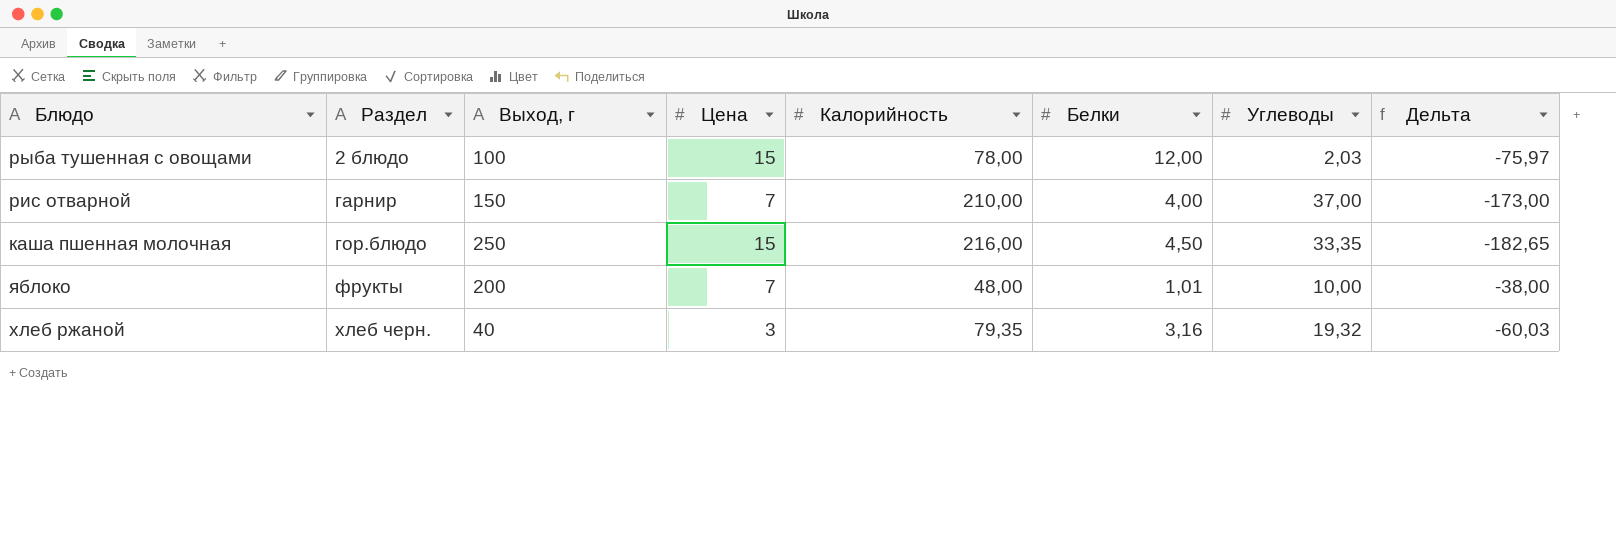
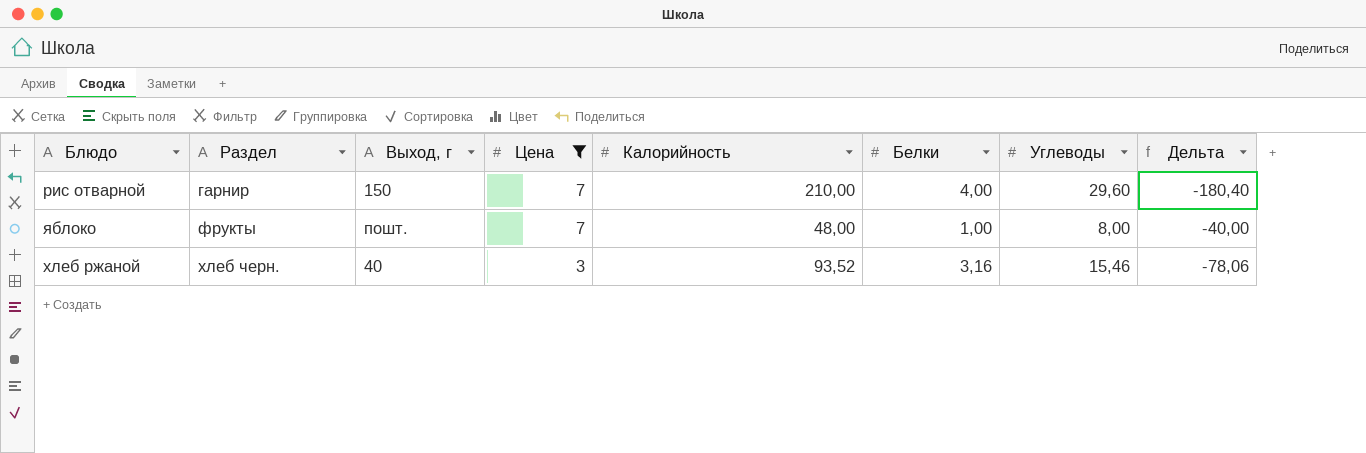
filter: none -> Цена != 15
рис отварной | Углеводы: 37,00 -> 29,60
рис отварной | Дельта: -173,00 -> -180,40
яблоко | Выход, г: 200 -> пошт.
яблоко | Белки: 1,01 -> 1,00
яблоко | Углеводы: 10,00 -> 8,00
яблоко | Дельта: -38,00 -> -40,00
хлеб ржаной | Калорийность: 79,35 -> 93,52
хлеб ржаной | Углеводы: 19,32 -> 15,46
хлеб ржаной | Дельта: -60,03 -> -78,06

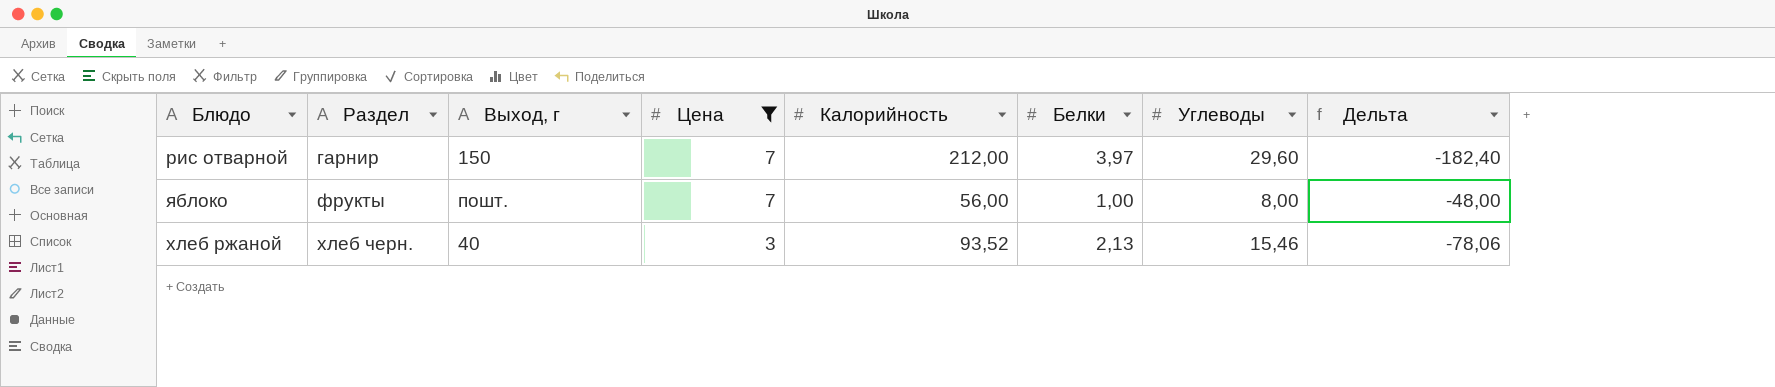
рис отварной | Калорийность: 210,00 -> 212,00
рис отварной | Белки: 4,00 -> 3,97
рис отварной | Дельта: -180,40 -> -182,40
яблоко | Калорийность: 48,00 -> 56,00
яблоко | Дельта: -40,00 -> -48,00
хлеб ржаной | Белки: 3,16 -> 2,13

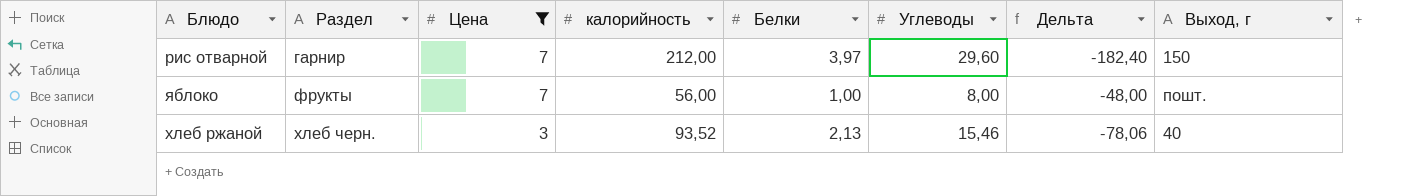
column name: Калорийность -> калорийность
column Выход, г | position: 3 -> 8

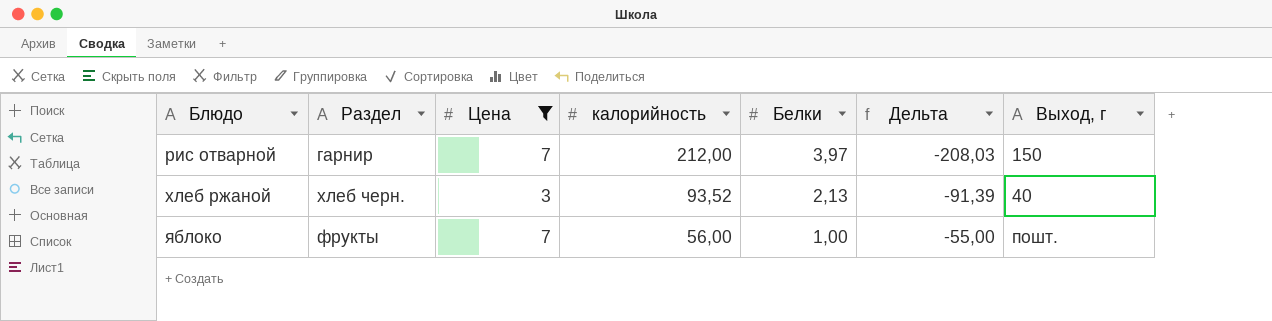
row order: Раздел ascending -> Блюдо ascending
column Углеводы | position: 6 -> none
column Дельта | formula: [Углеводы] - [калорийность] -> [Белки] - [калорийность]

